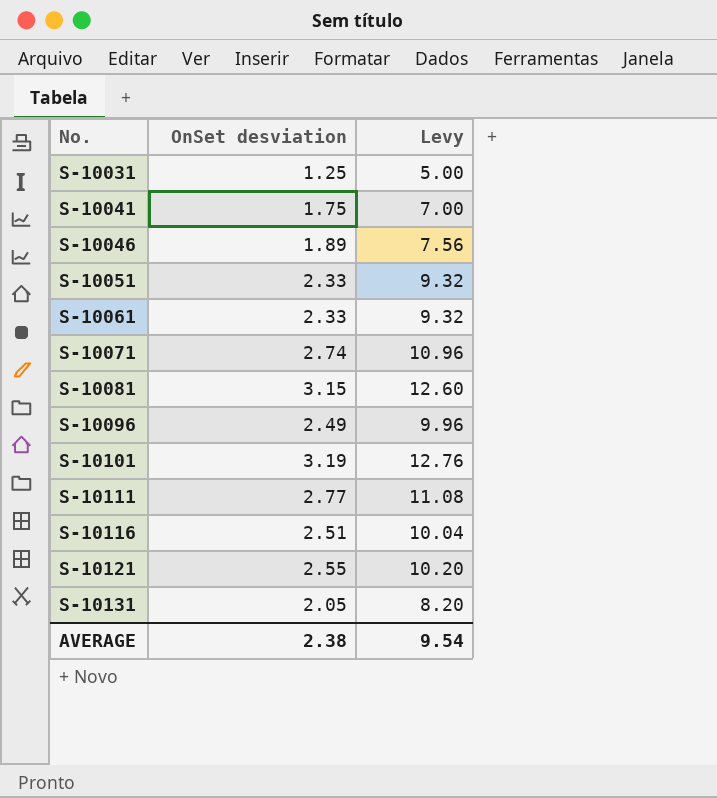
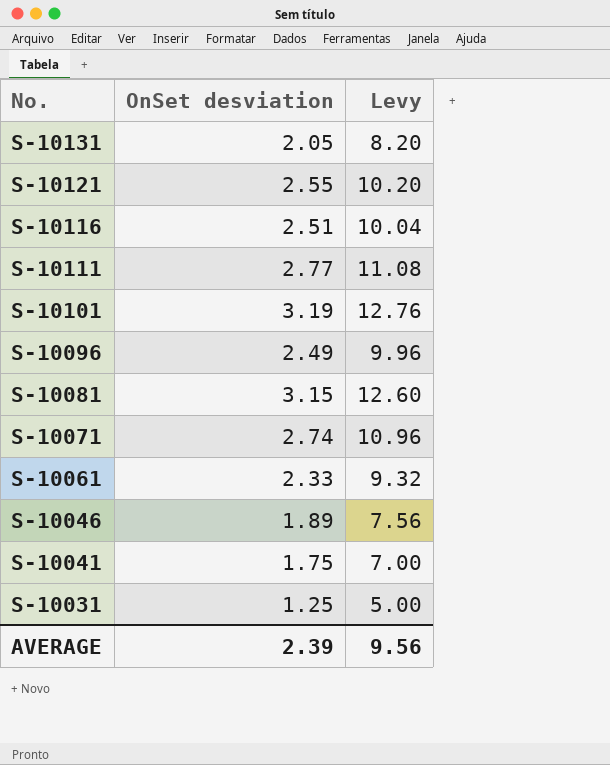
row order: No. ascending -> No. descending
row S-10051: 2.33 | 9.32 -> none
AVERAGE | OnSet desviation: 2.38 -> 2.39
AVERAGE | Levy: 9.54 -> 9.56

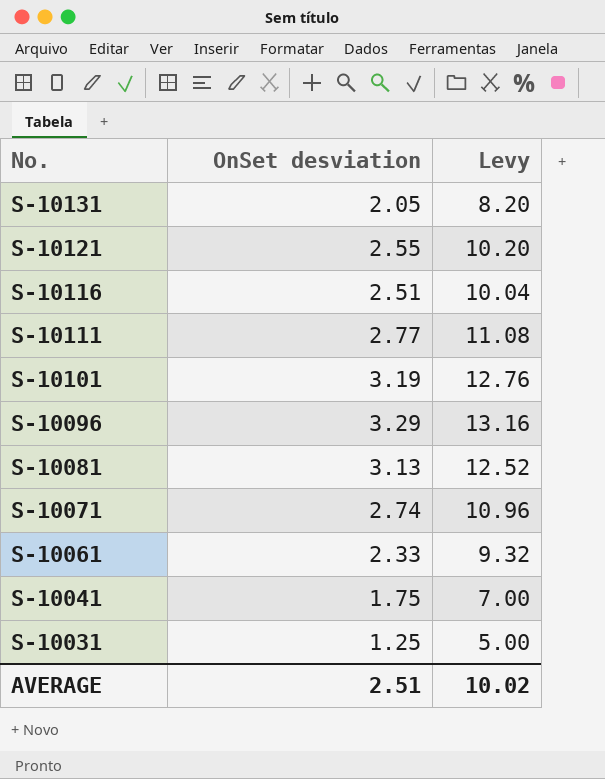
row S-10046: 1.89 | 7.56 -> none
S-10096 | OnSet desviation: 2.49 -> 3.29
S-10096 | Levy: 9.96 -> 13.16
S-10081 | OnSet desviation: 3.15 -> 3.13
S-10081 | Levy: 12.60 -> 12.52
AVERAGE | OnSet desviation: 2.39 -> 2.51
AVERAGE | Levy: 9.56 -> 10.02

